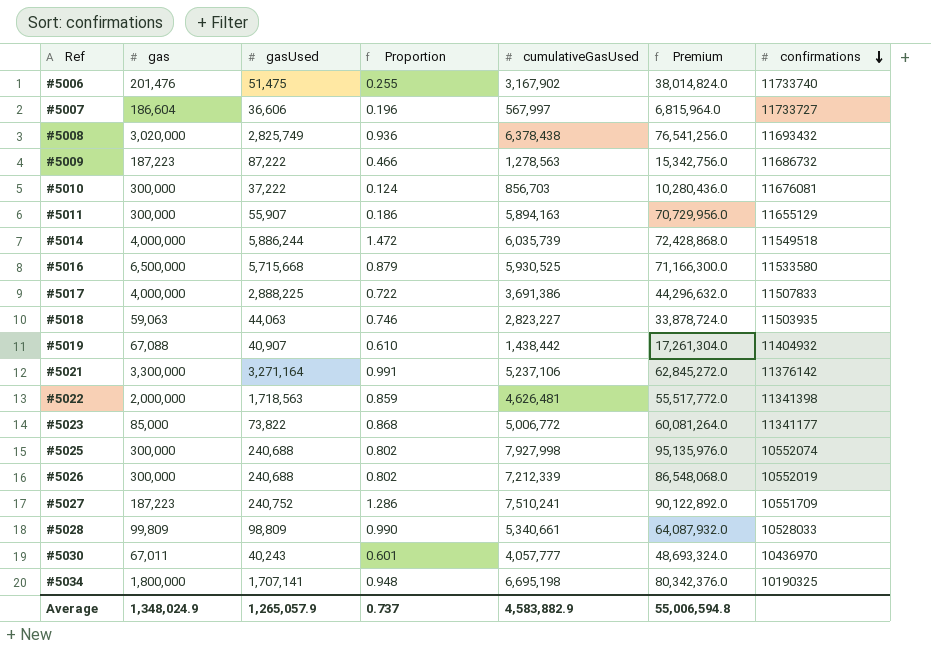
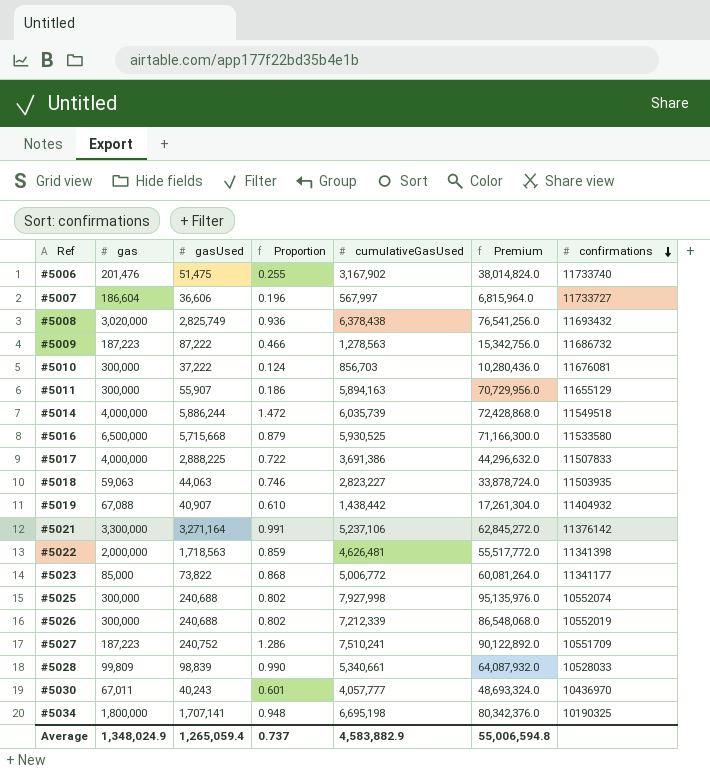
#5028 | gasUsed: 98,809 -> 98,839
Average | gasUsed: 1,265,057.9 -> 1,265,059.4

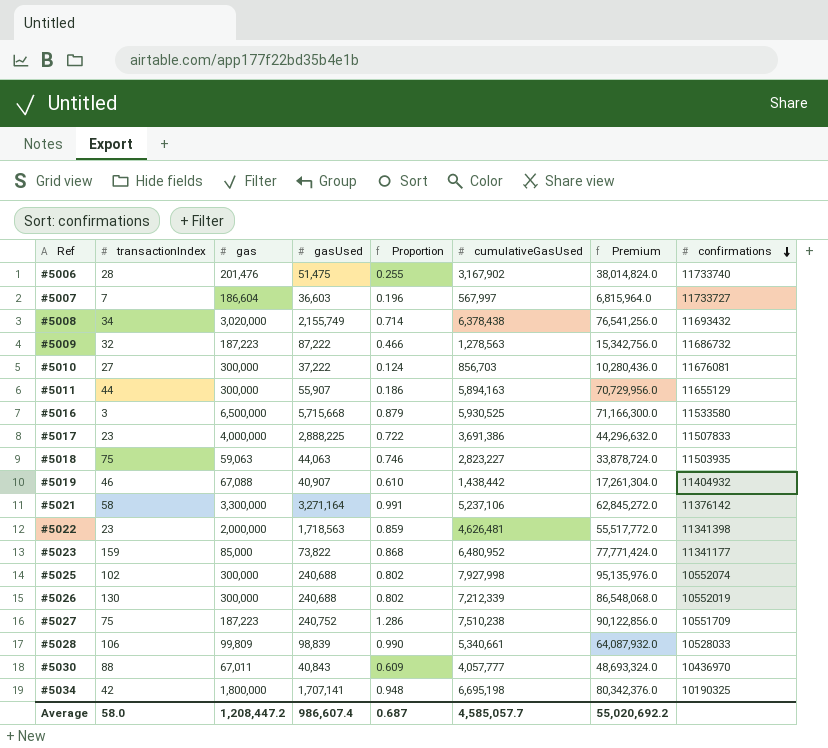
column transactionIndex | position: none -> 2
row #5014: 4,000,000 | 5,886,244 | 1.472 | 6,035,739 | 72,428,868.0 | 11549518 -> none
#5007 | gasUsed: 36,606 -> 36,603
#5008 | gasUsed: 2,825,749 -> 2,155,749
#5008 | Proportion: 0.936 -> 0.714
#5023 | cumulativeGasUsed: 5,006,772 -> 6,480,952
#5023 | Premium: 60,081,264.0 -> 77,771,424.0
#5027 | cumulativeGasUsed: 7,510,241 -> 7,510,238
#5027 | Premium: 90,122,892.0 -> 90,122,856.0
#5030 | gasUsed: 40,243 -> 40,843
#5030 | Proportion: 0.601 -> 0.609
Average | gas: 1,348,024.9 -> 1,208,447.2
Average | gasUsed: 1,265,059.4 -> 986,607.4
Average | Proportion: 0.737 -> 0.687
Average | cumulativeGasUsed: 4,583,882.9 -> 4,585,057.7
Average | Premium: 55,006,594.8 -> 55,020,692.2

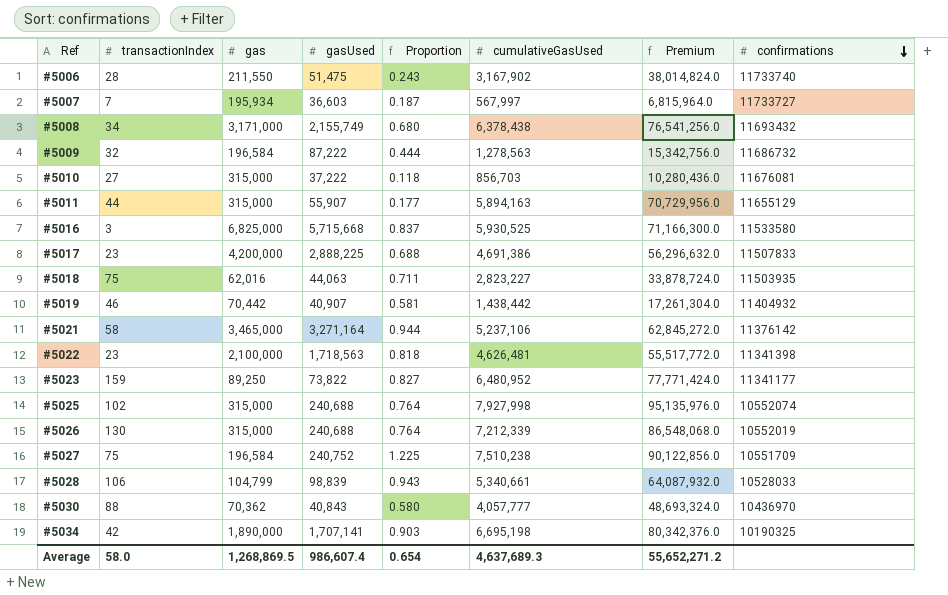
#5006 | gas: 201,476 -> 211,550
#5006 | Proportion: 0.255 -> 0.243
#5007 | gas: 186,604 -> 195,934
#5007 | Proportion: 0.196 -> 0.187
#5008 | gas: 3,020,000 -> 3,171,000
#5008 | Proportion: 0.714 -> 0.680
#5009 | gas: 187,223 -> 196,584
#5009 | Proportion: 0.466 -> 0.444
#5010 | gas: 300,000 -> 315,000
#5010 | Proportion: 0.124 -> 0.118
#5011 | gas: 300,000 -> 315,000
#5011 | Proportion: 0.186 -> 0.177
#5016 | gas: 6,500,000 -> 6,825,000
#5016 | Proportion: 0.879 -> 0.837
#5017 | gas: 4,000,000 -> 4,200,000
#5017 | Proportion: 0.722 -> 0.688
#5017 | cumulativeGasUsed: 3,691,386 -> 4,691,386
#5017 | Premium: 44,296,632.0 -> 56,296,632.0
#5018 | gas: 59,063 -> 62,016
#5018 | Proportion: 0.746 -> 0.711
#5019 | gas: 67,088 -> 70,442
#5019 | Proportion: 0.610 -> 0.581
#5021 | gas: 3,300,000 -> 3,465,000
#5021 | Proportion: 0.991 -> 0.944
#5022 | gas: 2,000,000 -> 2,100,000
#5022 | Proportion: 0.859 -> 0.818
#5023 | gas: 85,000 -> 89,250
#5023 | Proportion: 0.868 -> 0.827
#5025 | gas: 300,000 -> 315,000
#5025 | Proportion: 0.802 -> 0.764
#5026 | gas: 300,000 -> 315,000
#5026 | Proportion: 0.802 -> 0.764
#5027 | gas: 187,223 -> 196,584
#5027 | Proportion: 1.286 -> 1.225
#5028 | gas: 99,809 -> 104,799
#5028 | Proportion: 0.990 -> 0.943
#5030 | gas: 67,011 -> 70,362
#5030 | Proportion: 0.609 -> 0.580
#5034 | gas: 1,800,000 -> 1,890,000
#5034 | Proportion: 0.948 -> 0.903
Average | gas: 1,208,447.2 -> 1,268,869.5
Average | Proportion: 0.687 -> 0.654
Average | cumulativeGasUsed: 4,585,057.7 -> 4,637,689.3
Average | Premium: 55,020,692.2 -> 55,652,271.2

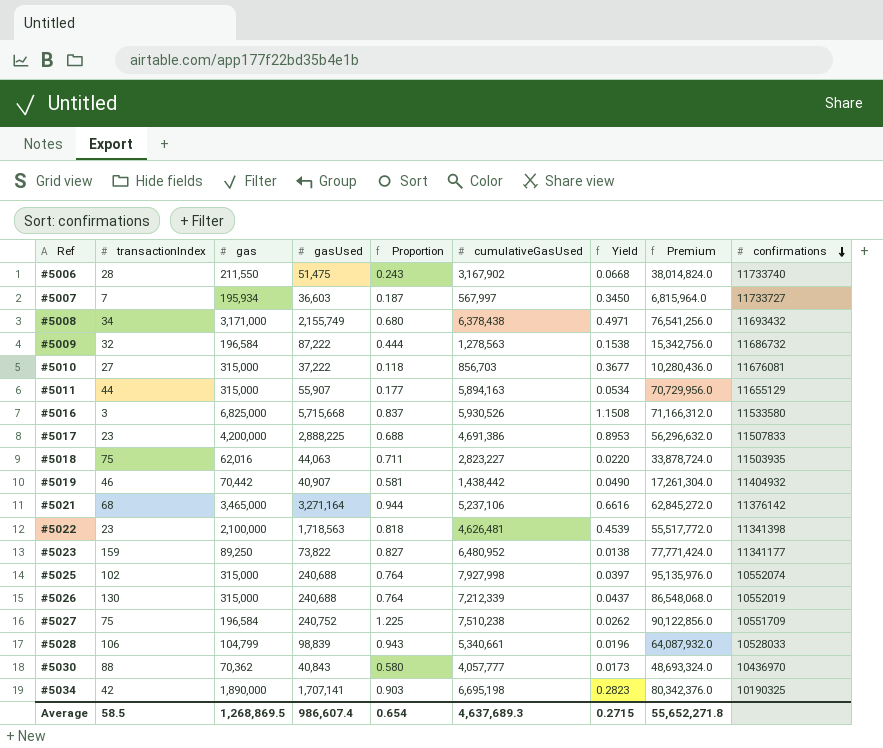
column Yield | formula: none -> [gas] / [cumulativeGasUsed]
#5016 | cumulativeGasUsed: 5,930,525 -> 5,930,526
#5016 | Premium: 71,166,300.0 -> 71,166,312.0
#5021 | transactionIndex: 58 -> 68
Average | transactionIndex: 58.0 -> 58.5
Average | Premium: 55,652,271.2 -> 55,652,271.8

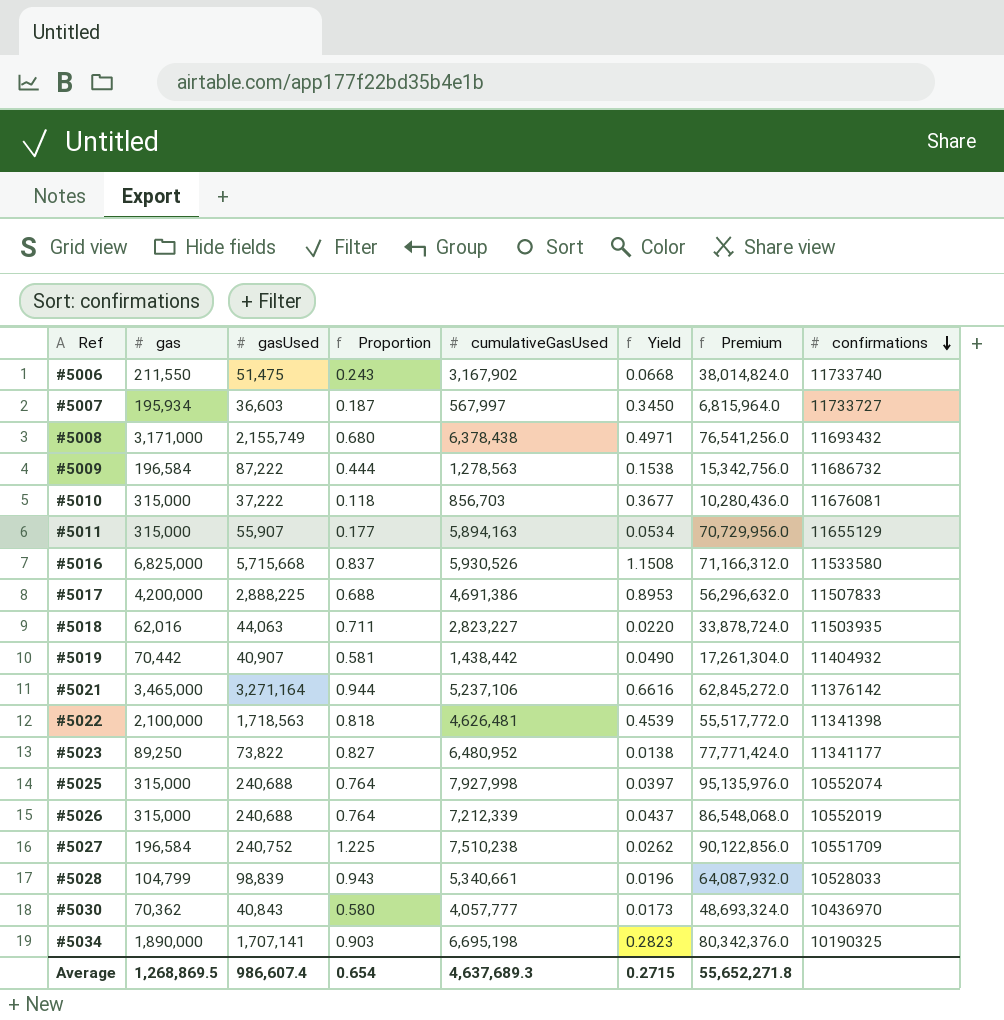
column transactionIndex | position: 2 -> none

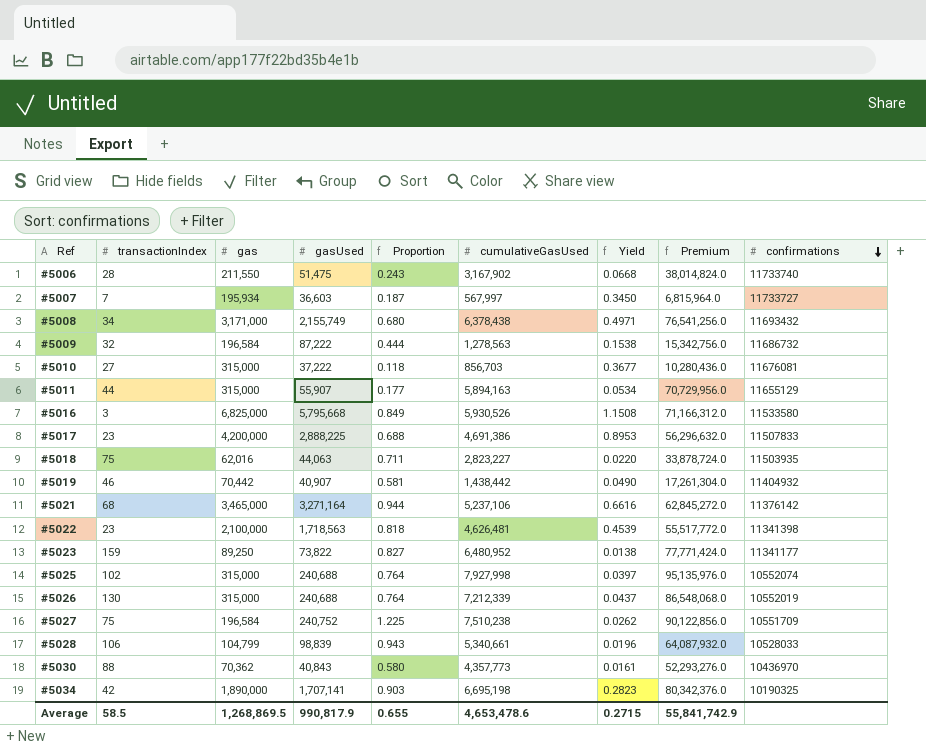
column transactionIndex | position: none -> 2
#5016 | gasUsed: 5,715,668 -> 5,795,668
#5016 | Proportion: 0.837 -> 0.849
#5030 | cumulativeGasUsed: 4,057,777 -> 4,357,773
#5030 | Yield: 0.0173 -> 0.0161
#5030 | Premium: 48,693,324.0 -> 52,293,276.0
Average | gasUsed: 986,607.4 -> 990,817.9
Average | Proportion: 0.654 -> 0.655
Average | cumulativeGasUsed: 4,637,689.3 -> 4,653,478.6
Average | Premium: 55,652,271.8 -> 55,841,742.9

